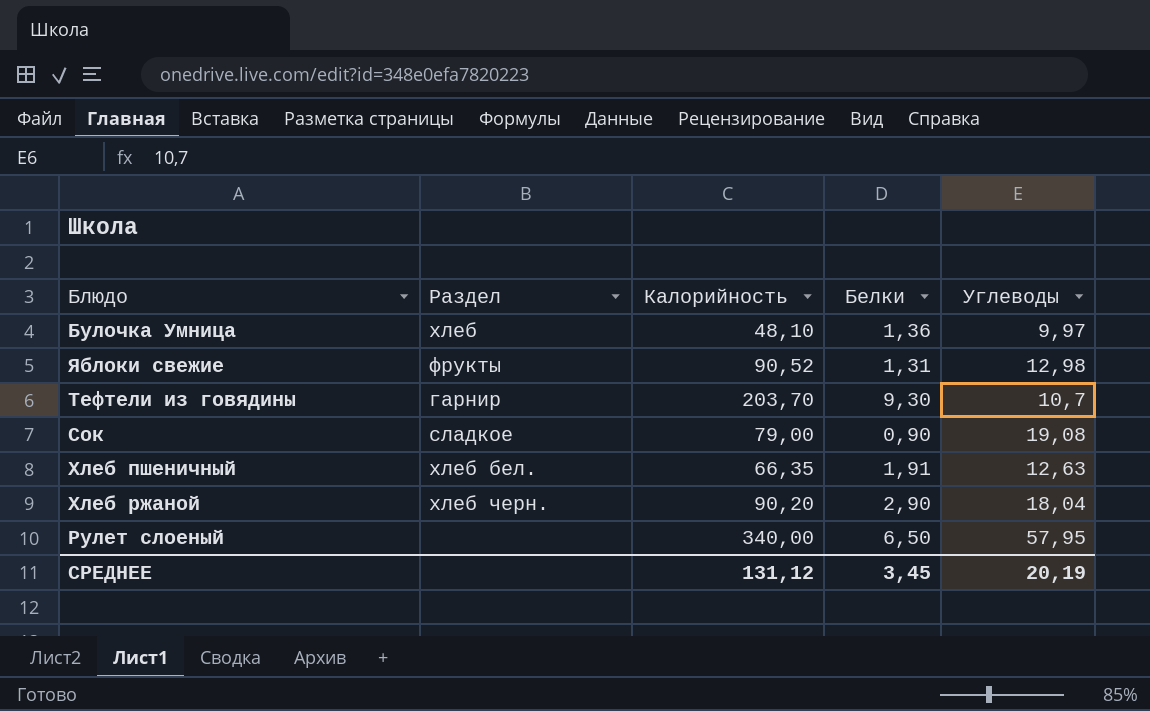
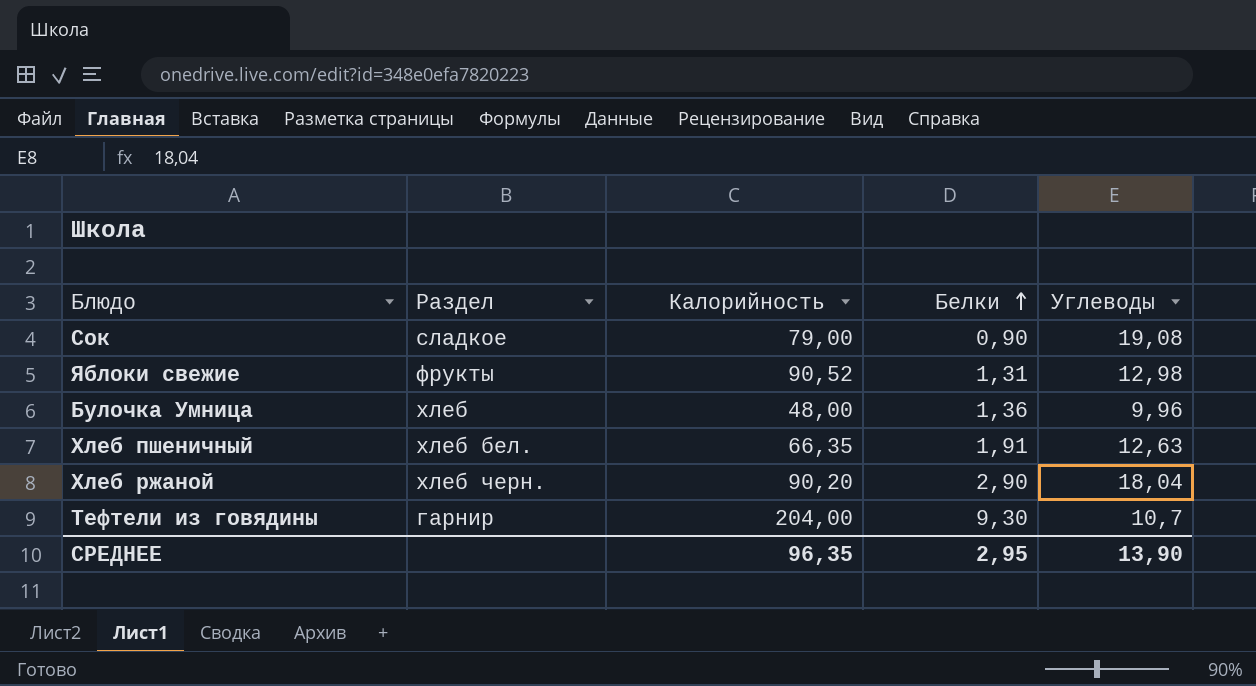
row order: none -> Белки ascending
row Рулет слоеный: none | 340,00 | 6,50 | 57,95 -> none
Булочка Умница | Калорийность: 48,10 -> 48,00
Булочка Умница | Углеводы: 9,97 -> 9,96
Тефтели из говядины | Калорийность: 203,70 -> 204,00
СРЕДНЕЕ | Калорийность: 131,12 -> 96,35
СРЕДНЕЕ | Белки: 3,45 -> 2,95
СРЕДНЕЕ | Углеводы: 20,19 -> 13,90

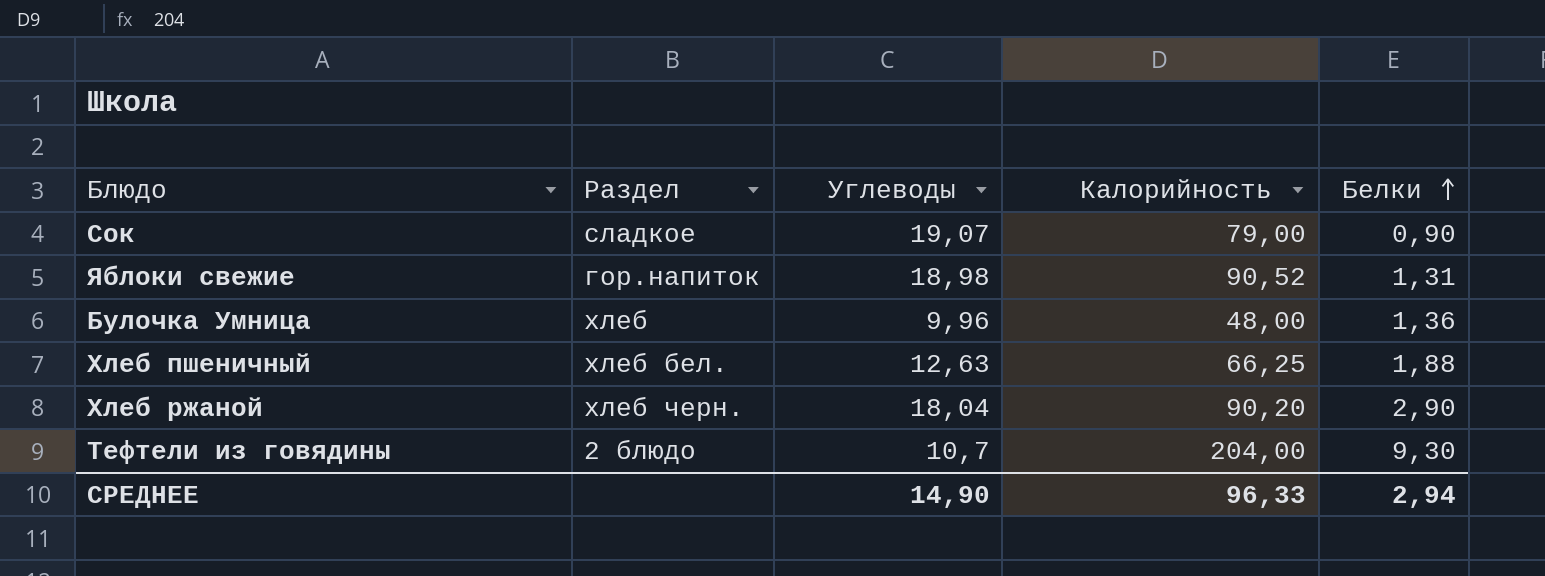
column Углеводы | position: 5 -> 3
Сок | Углеводы: 19,08 -> 19,07
Яблоки свежие | Раздел: фрукты -> гор.напиток
Яблоки свежие | Углеводы: 12,98 -> 18,98
Хлеб пшеничный | Калорийность: 66,35 -> 66,25
Хлеб пшеничный | Белки: 1,91 -> 1,88
Тефтели из говядины | Раздел: гарнир -> 2 блюдо
СРЕДНЕЕ | Углеводы: 13,90 -> 14,90
СРЕДНЕЕ | Калорийность: 96,35 -> 96,33
СРЕДНЕЕ | Белки: 2,95 -> 2,94

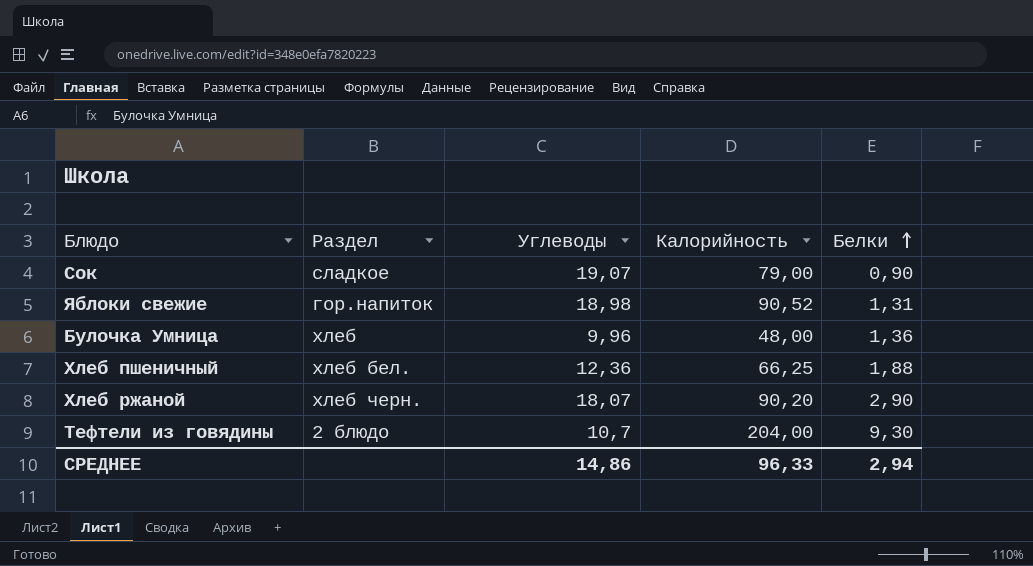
Хлеб пшеничный | Углеводы: 12,63 -> 12,36
Хлеб ржаной | Углеводы: 18,04 -> 18,07
СРЕДНЕЕ | Углеводы: 14,90 -> 14,86

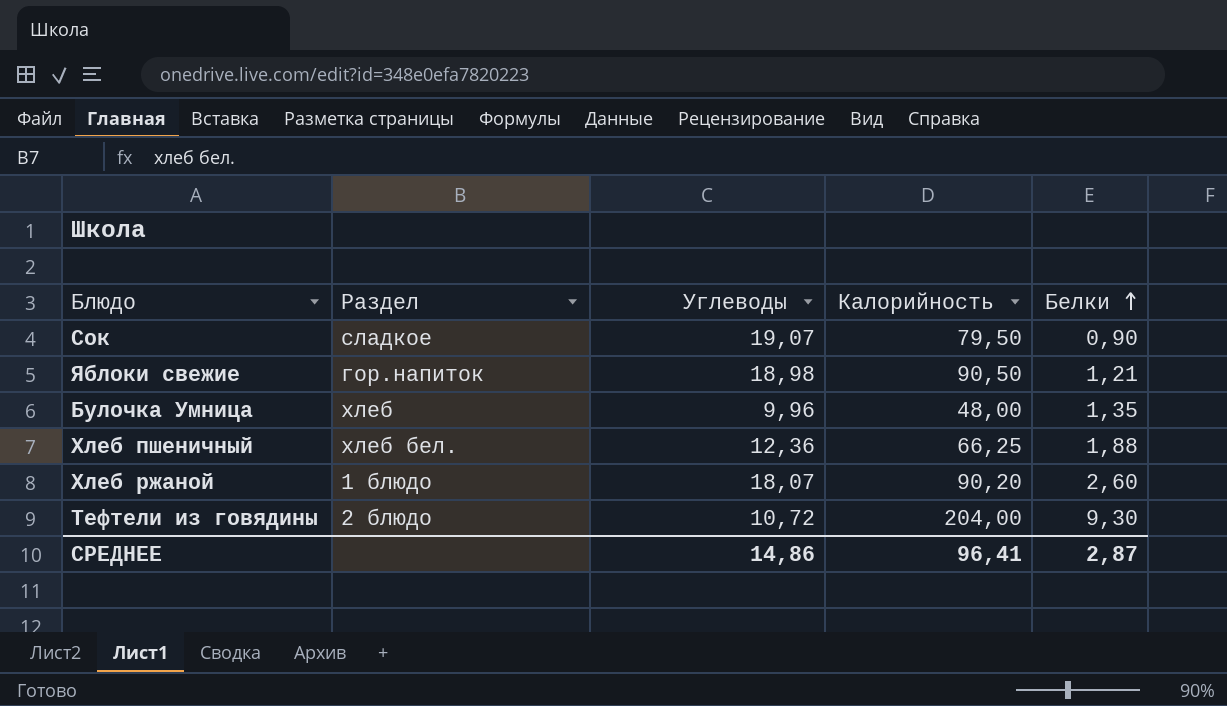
Сок | Калорийность: 79,00 -> 79,50
Яблоки свежие | Калорийность: 90,52 -> 90,50
Яблоки свежие | Белки: 1,31 -> 1,21
Булочка Умница | Белки: 1,36 -> 1,35
Хлеб ржаной | Раздел: хлеб черн. -> 1 блюдо
Хлеб ржаной | Белки: 2,90 -> 2,60
Тефтели из говядины | Углеводы: 10,7 -> 10,72
СРЕДНЕЕ | Калорийность: 96,33 -> 96,41
СРЕДНЕЕ | Белки: 2,94 -> 2,87

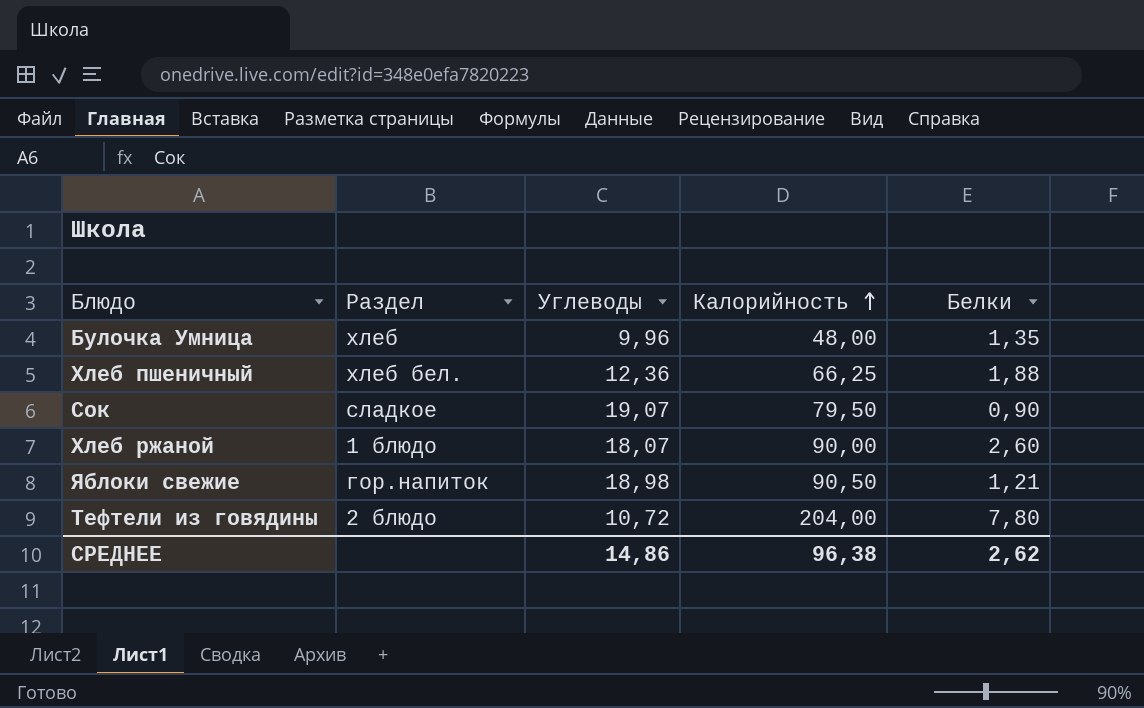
row order: Белки ascending -> Калорийность ascending
Хлеб ржаной | Калорийность: 90,20 -> 90,00
Тефтели из говядины | Белки: 9,30 -> 7,80
СРЕДНЕЕ | Калорийность: 96,41 -> 96,38
СРЕДНЕЕ | Белки: 2,87 -> 2,62

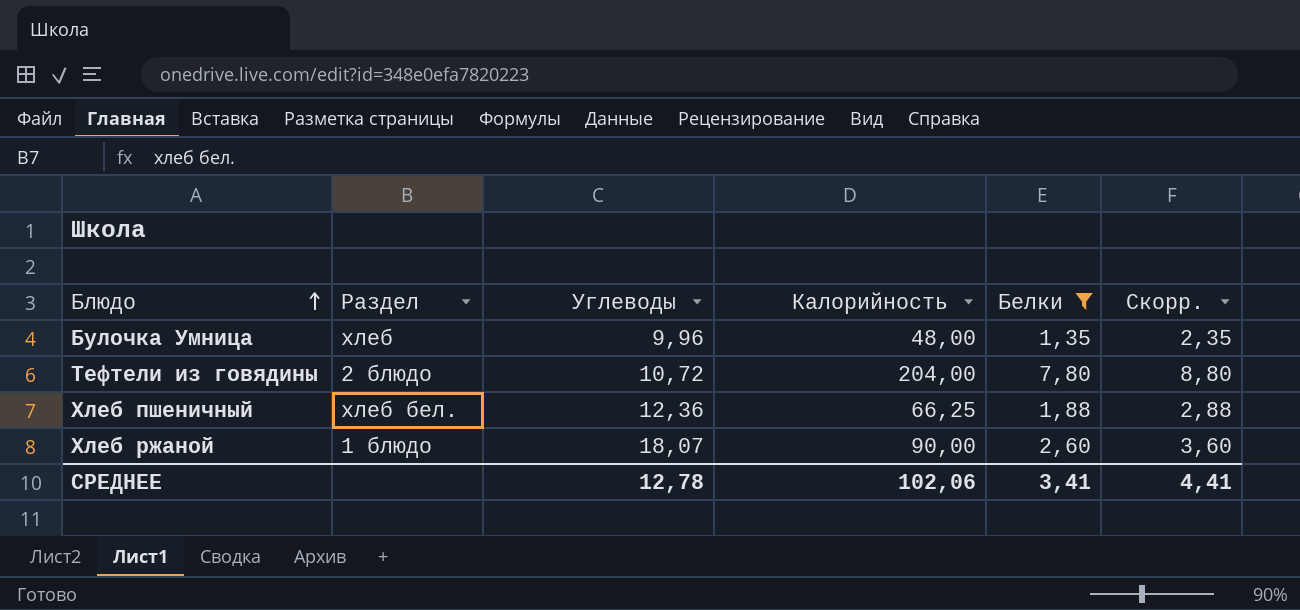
filter: none -> Белки >= 1,35
row order: Калорийность ascending -> Блюдо ascending
column Скорр. | formula: none -> [Белки] + 1
СРЕДНЕЕ | Углеводы: 14,86 -> 12,78
СРЕДНЕЕ | Калорийность: 96,38 -> 102,06
СРЕДНЕЕ | Белки: 2,62 -> 3,41

